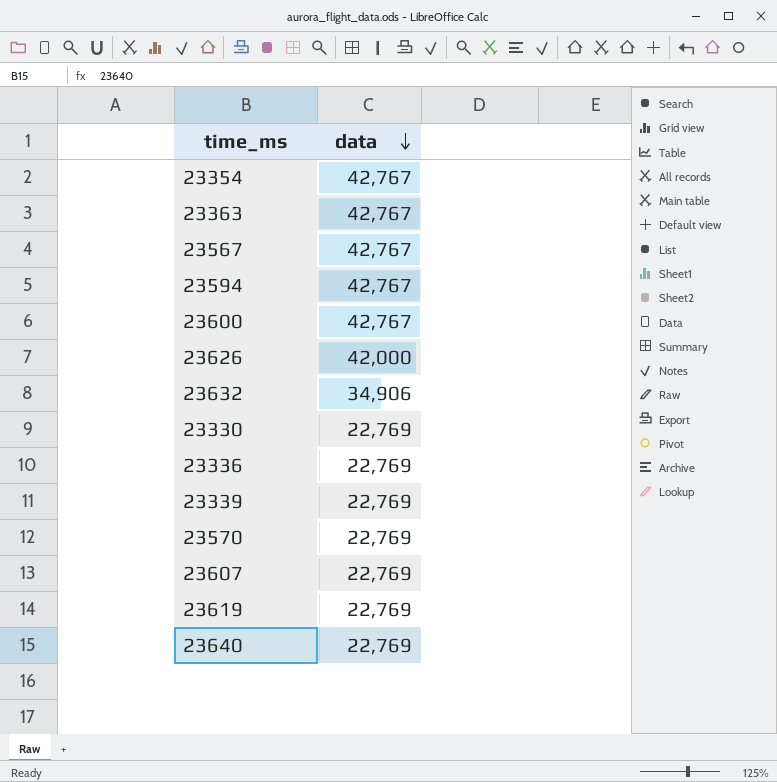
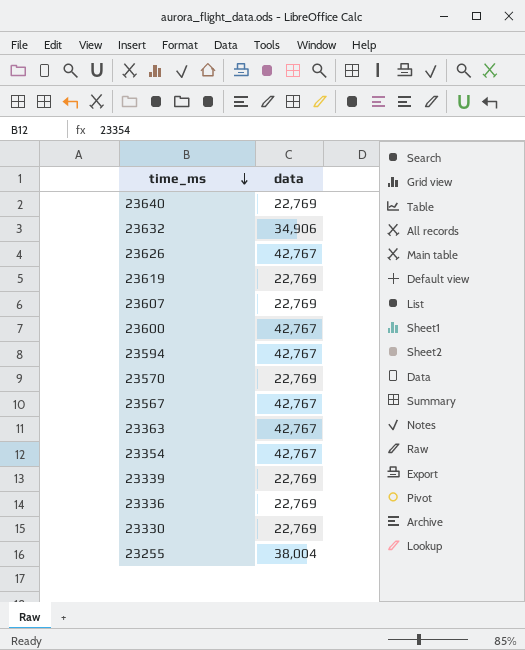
row order: data descending -> time_ms descending
23626 | data: 42,000 -> 42,767
row 23255: none -> 38,004

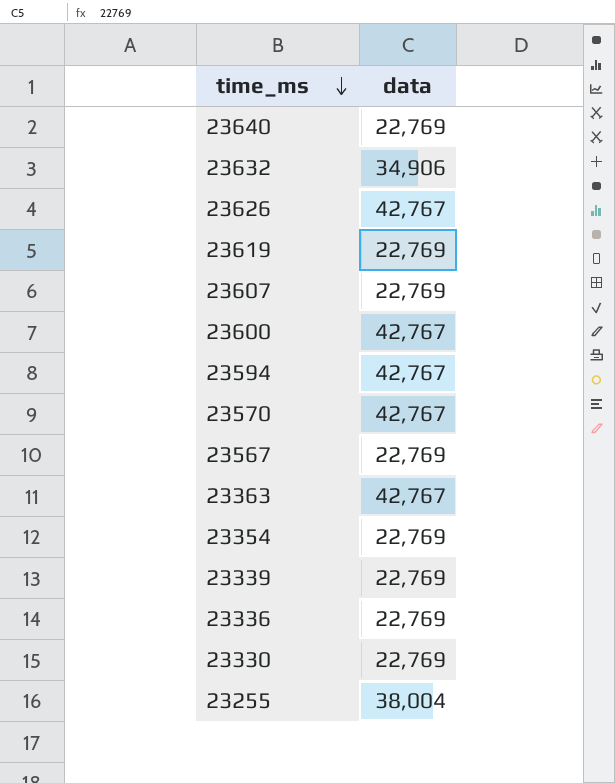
23570 | data: 22,769 -> 42,767
23567 | data: 42,767 -> 22,769
23354 | data: 42,767 -> 22,769

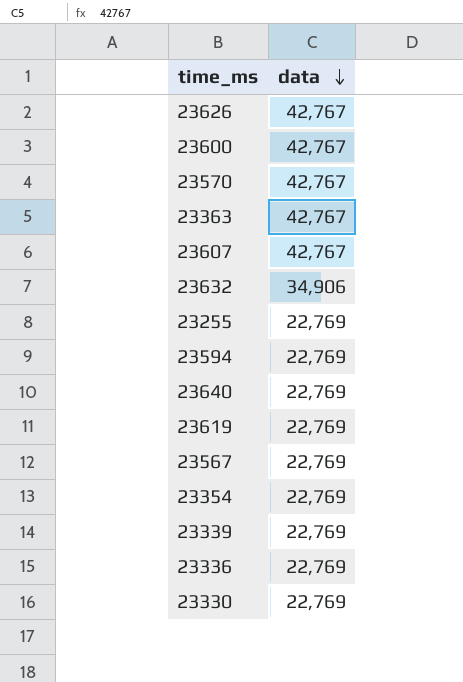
row order: time_ms descending -> data descending
23607 | data: 22,769 -> 42,767
23255 | data: 38,004 -> 22,769
23594 | data: 42,767 -> 22,769

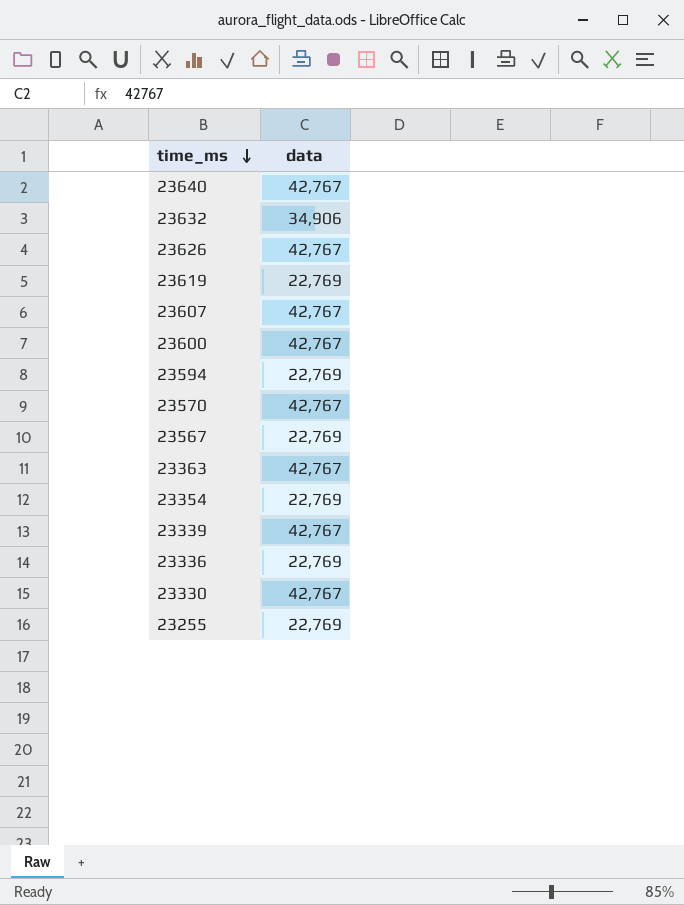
row order: data descending -> time_ms descending
23640 | data: 22,769 -> 42,767
23339 | data: 22,769 -> 42,767
23330 | data: 22,769 -> 42,767

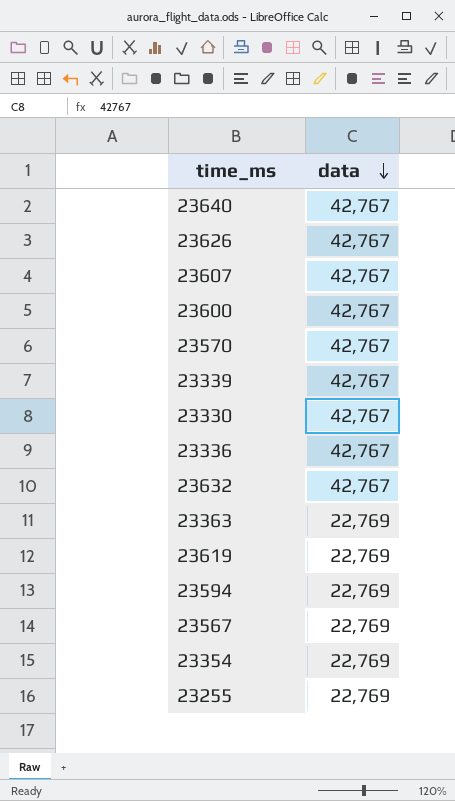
row order: time_ms descending -> data descending
23336 | data: 22,769 -> 42,767
23632 | data: 34,906 -> 42,767
23363 | data: 42,767 -> 22,769

